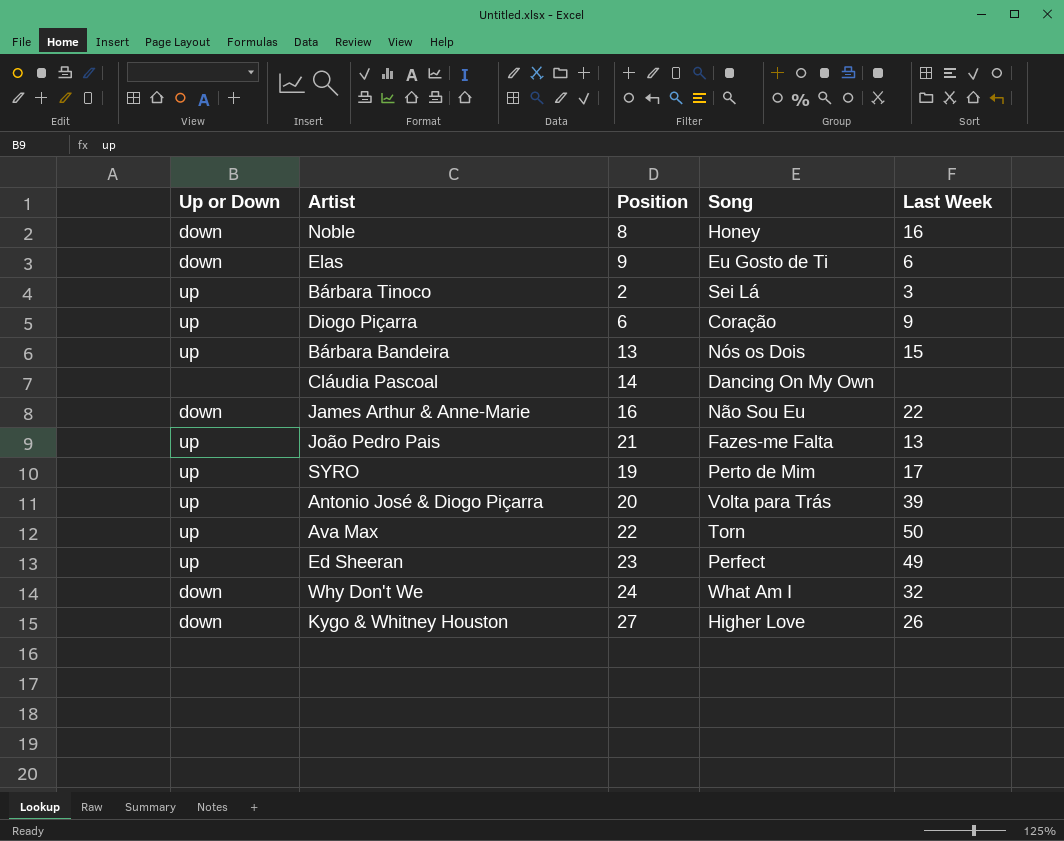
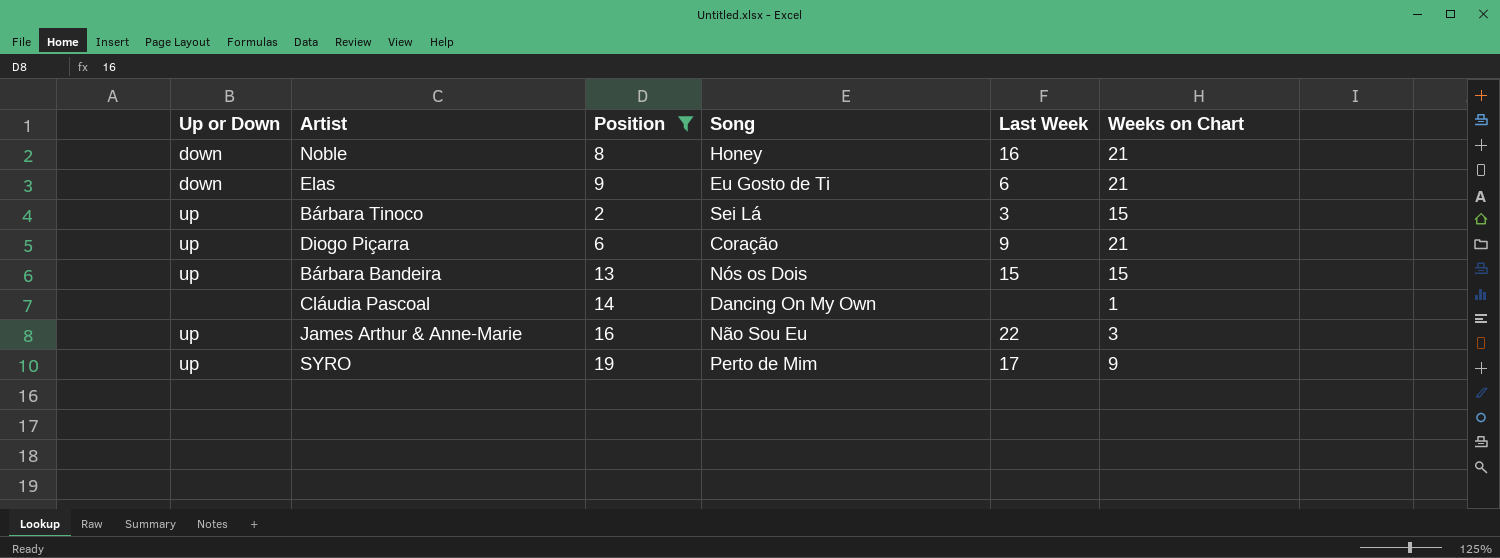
filter: none -> Position <= 19
column Weeks on Chart | position: none -> 6
James Arthur & Anne-Marie | Up or Down: down -> up

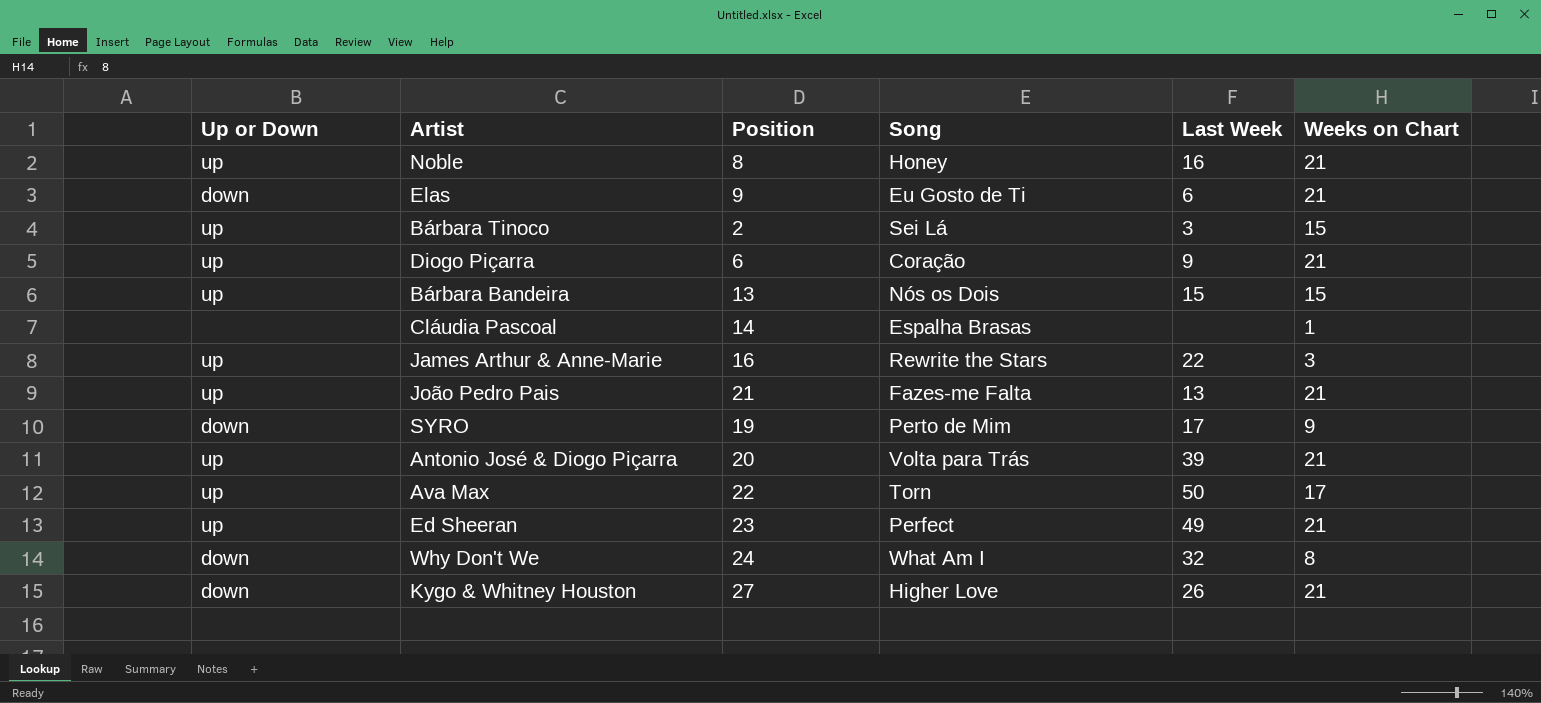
filter: Position <= 19 -> none
Noble | Up or Down: down -> up
Cláudia Pascoal | Song: Dancing On My Own -> Espalha Brasas
James Arthur & Anne-Marie | Song: Não Sou Eu -> Rewrite the Stars
SYRO | Up or Down: up -> down

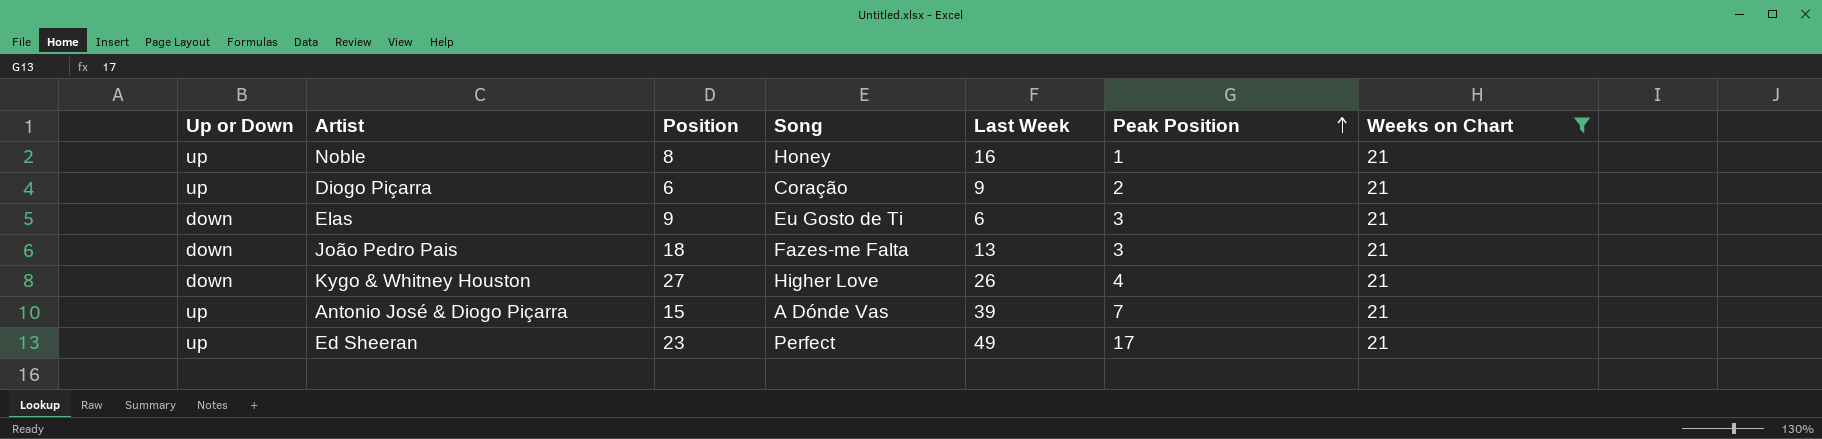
filter: none -> Weeks on Chart = 21
row order: none -> Peak Position ascending
column Peak Position | position: none -> 6
João Pedro Pais | Up or Down: up -> down
João Pedro Pais | Position: 21 -> 18
Antonio José & Diogo Piçarra | Position: 20 -> 15
Antonio José & Diogo Piçarra | Song: Volta para Trás -> A Dónde Vas

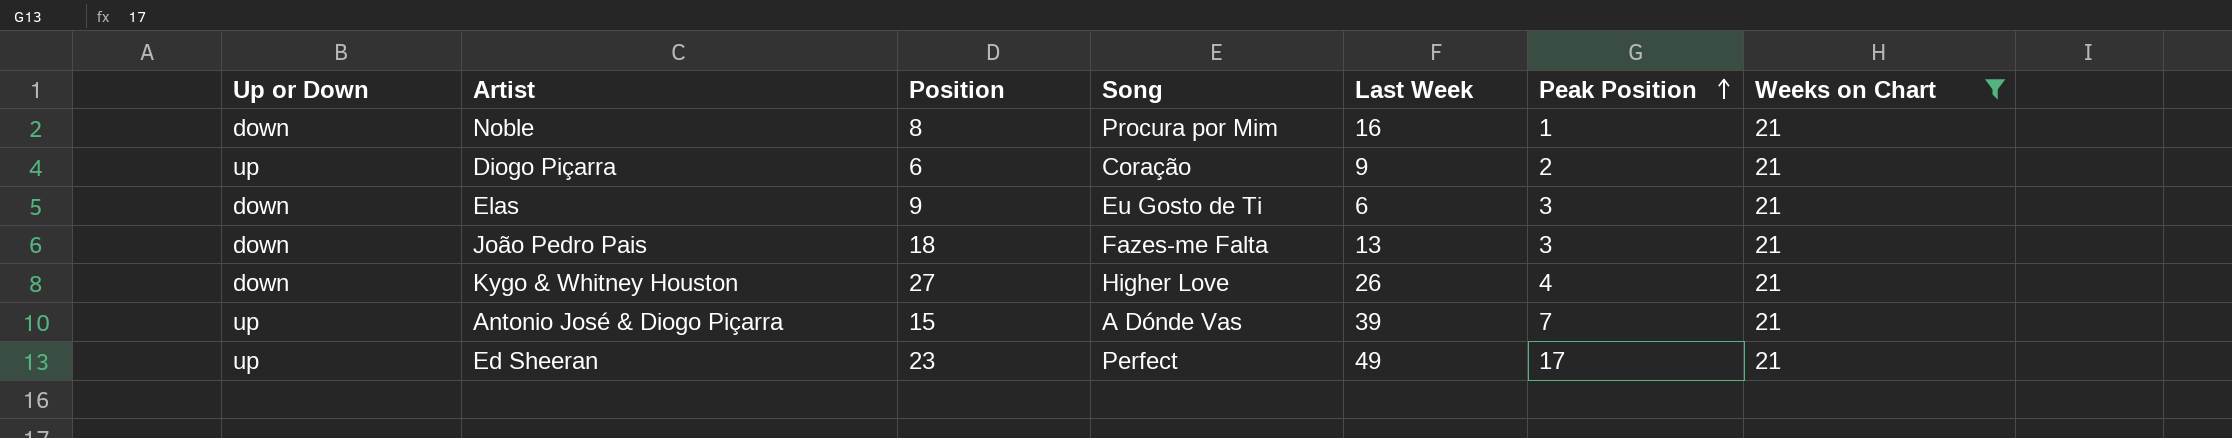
Noble | Up or Down: up -> down
Noble | Song: Honey -> Procura por Mim

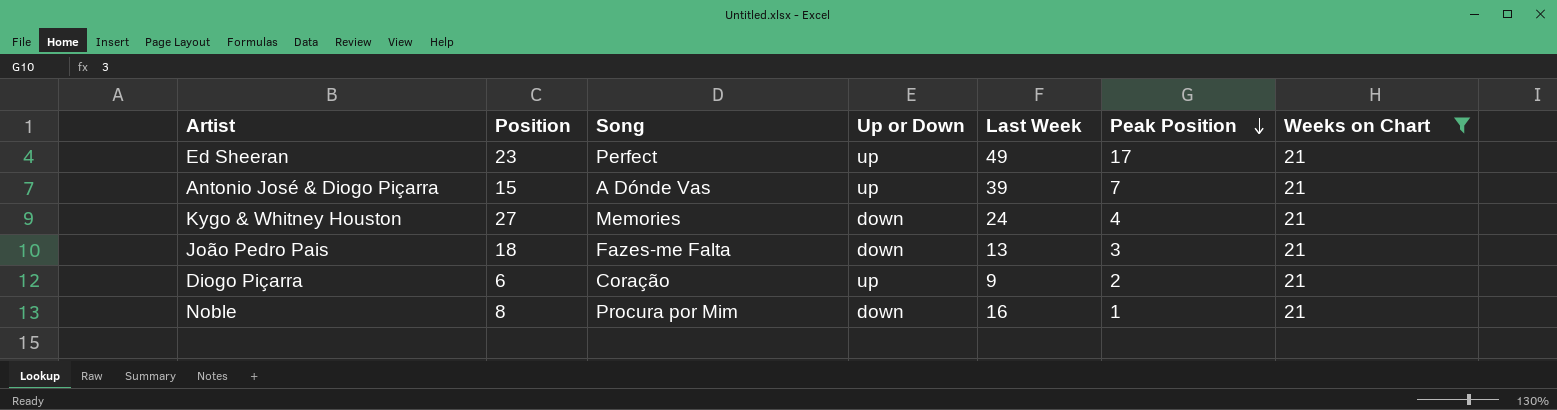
row order: Peak Position ascending -> Peak Position descending
column Up or Down | position: 1 -> 4
row Elas: down | 9 | Eu Gosto de Ti | 6 | 3 | 21 -> none
Kygo & Whitney Houston | Song: Higher Love -> Memories
Kygo & Whitney Houston | Last Week: 26 -> 24

